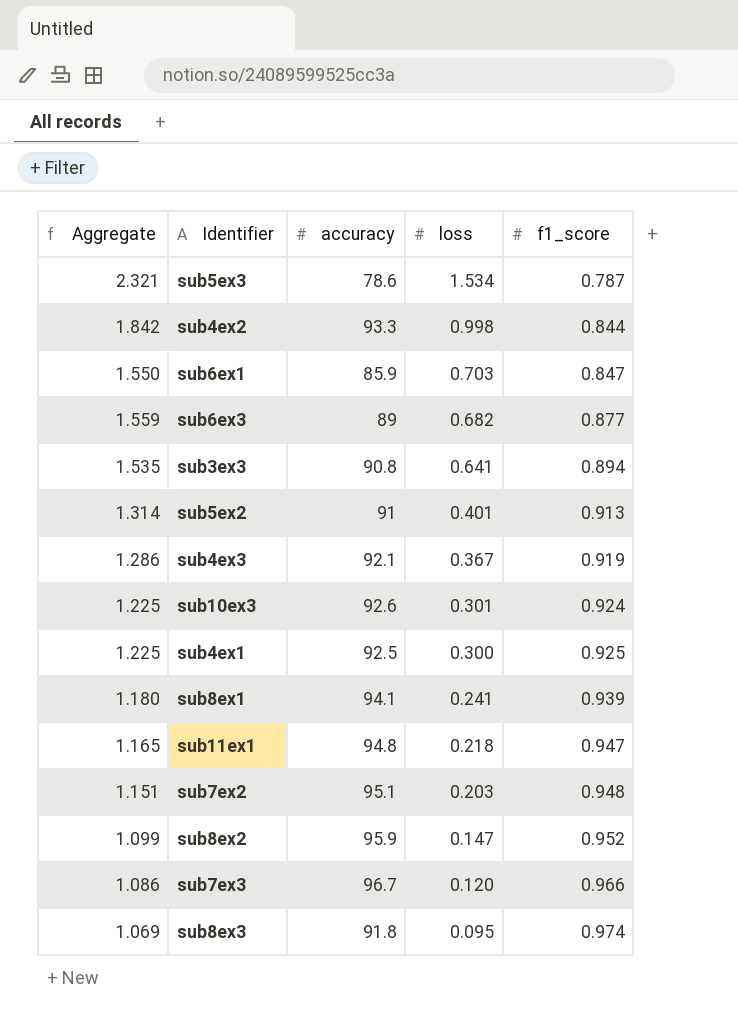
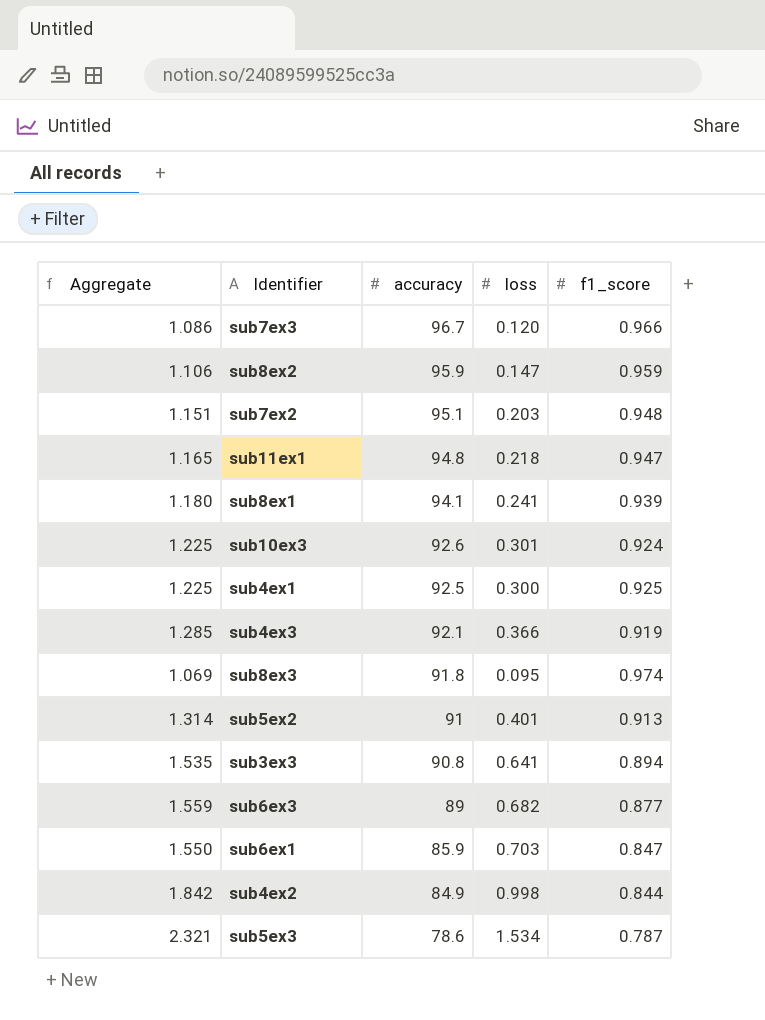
row order: loss descending -> accuracy descending
sub8ex2 | Aggregate: 1.099 -> 1.106
sub8ex2 | f1_score: 0.952 -> 0.959
sub4ex3 | Aggregate: 1.286 -> 1.285
sub4ex3 | loss: 0.367 -> 0.366
sub4ex2 | accuracy: 93.3 -> 84.9

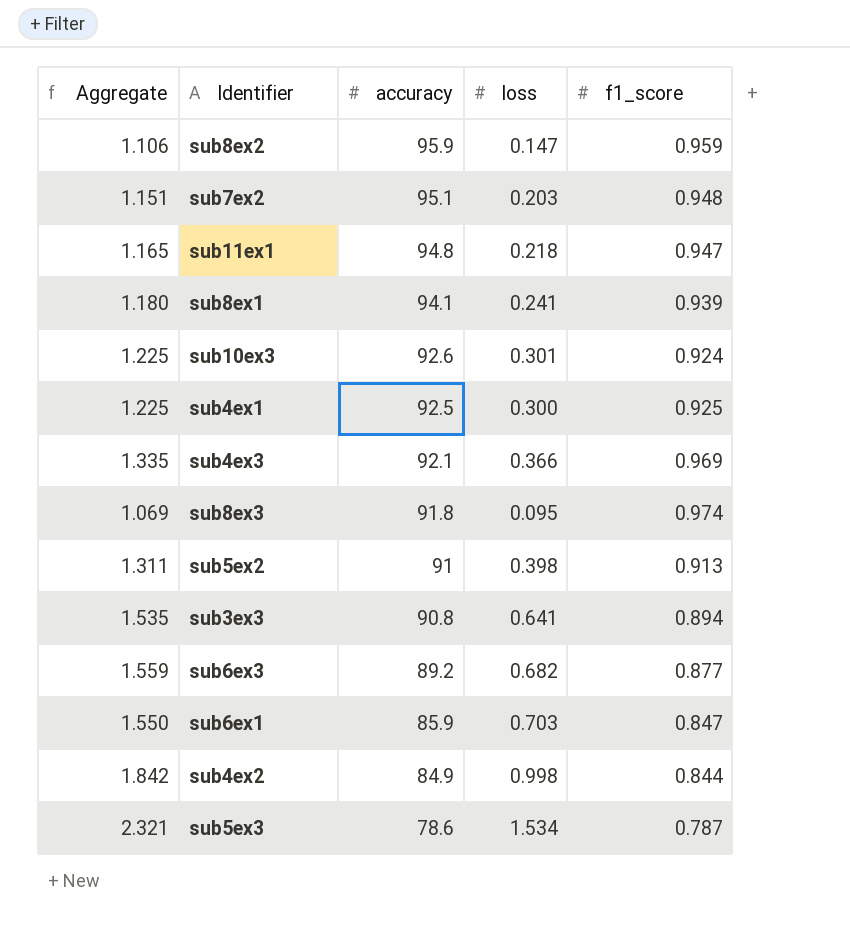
row sub7ex3: 1.086 | 96.7 | 0.120 | 0.966 -> none
sub4ex3 | Aggregate: 1.285 -> 1.335
sub4ex3 | f1_score: 0.919 -> 0.969
sub5ex2 | Aggregate: 1.314 -> 1.311
sub5ex2 | loss: 0.401 -> 0.398
sub6ex3 | accuracy: 89 -> 89.2

